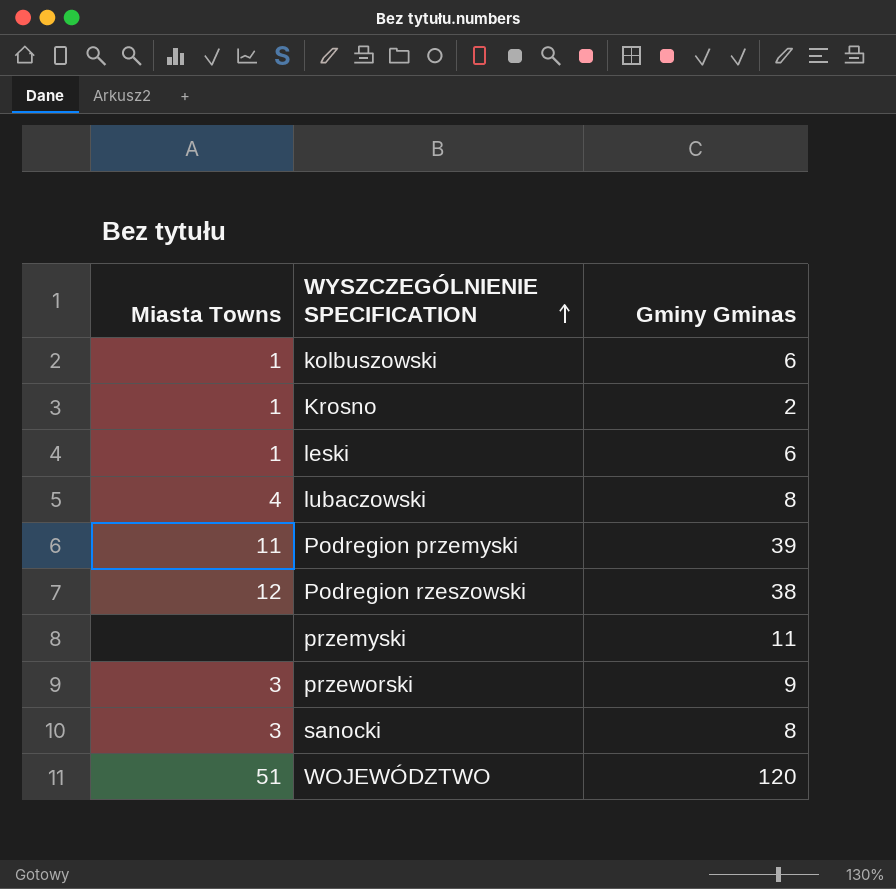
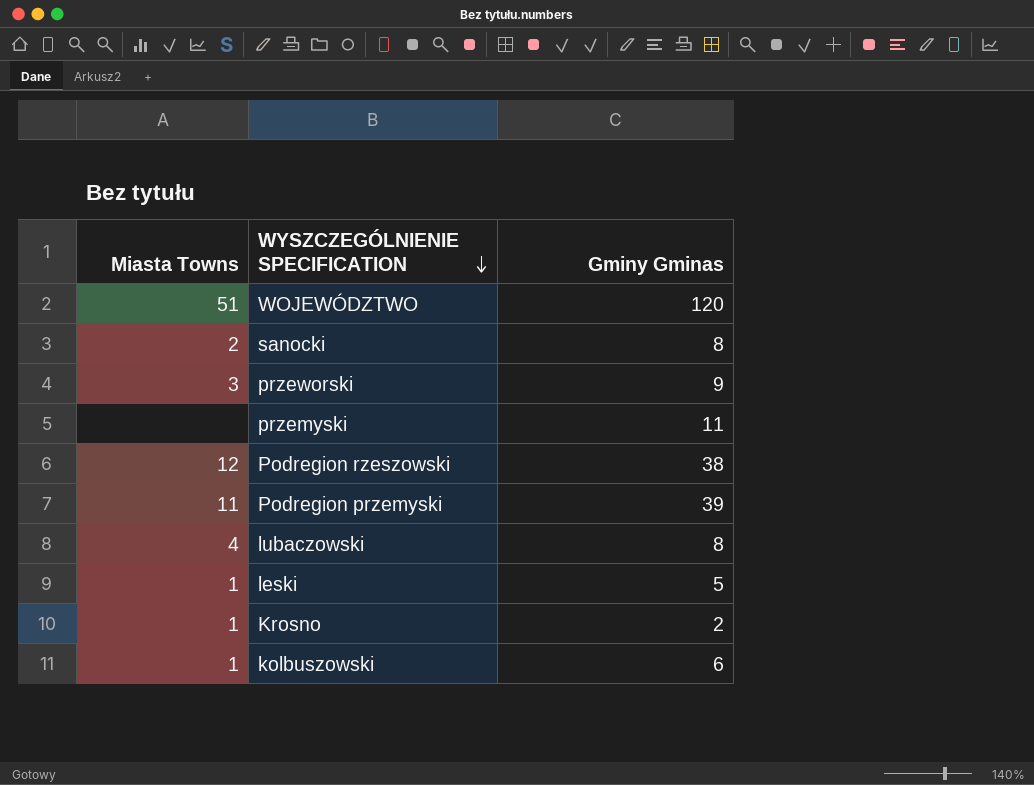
row order: WYSZCZEGÓLNIENIE SPECIFICATION ascending -> WYSZCZEGÓLNIENIE SPECIFICATION descending
sanocki | Miasta Towns: 3 -> 2
leski | Gminy Gminas: 6 -> 5

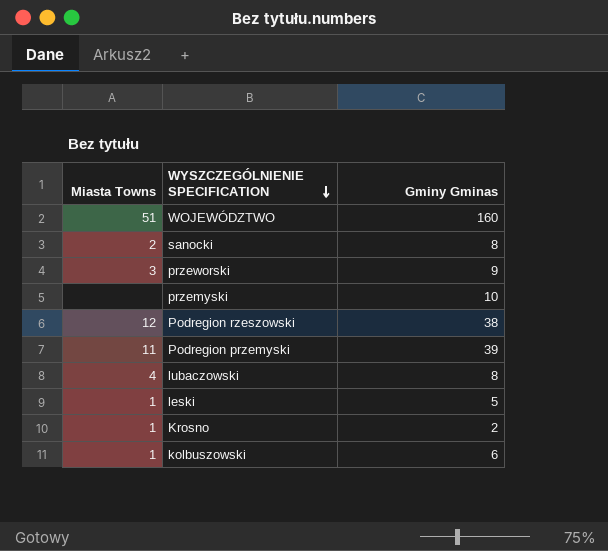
WOJEWÓDZTWO | Gminy Gminas: 120 -> 160
przemyski | Gminy Gminas: 11 -> 10

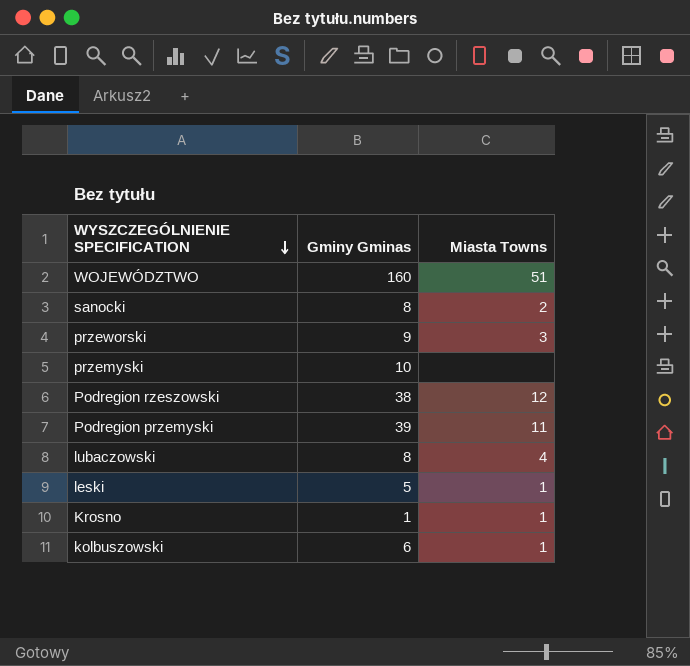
column Miasta Towns | position: 1 -> 3
Krosno | Gminy Gminas: 2 -> 1

